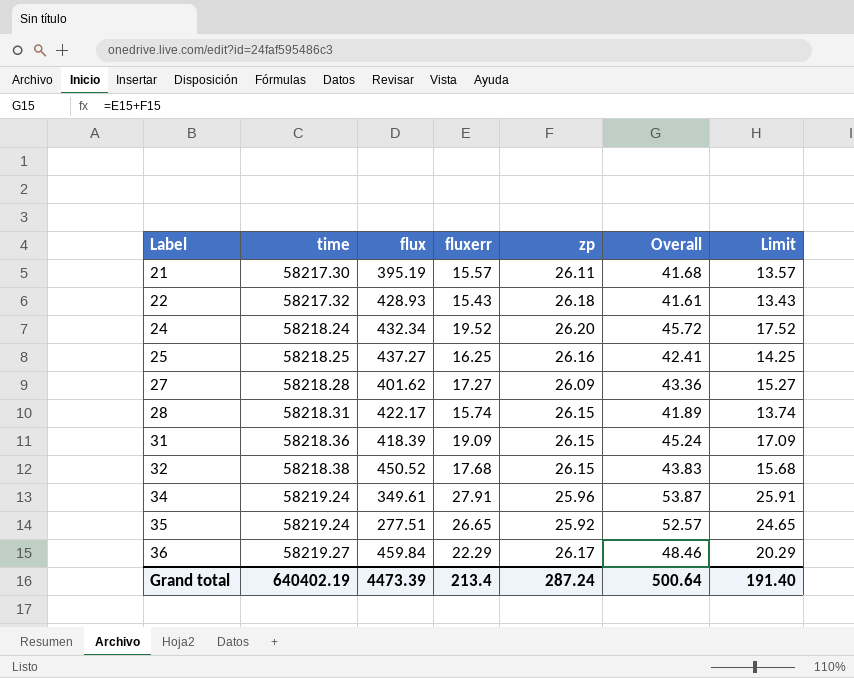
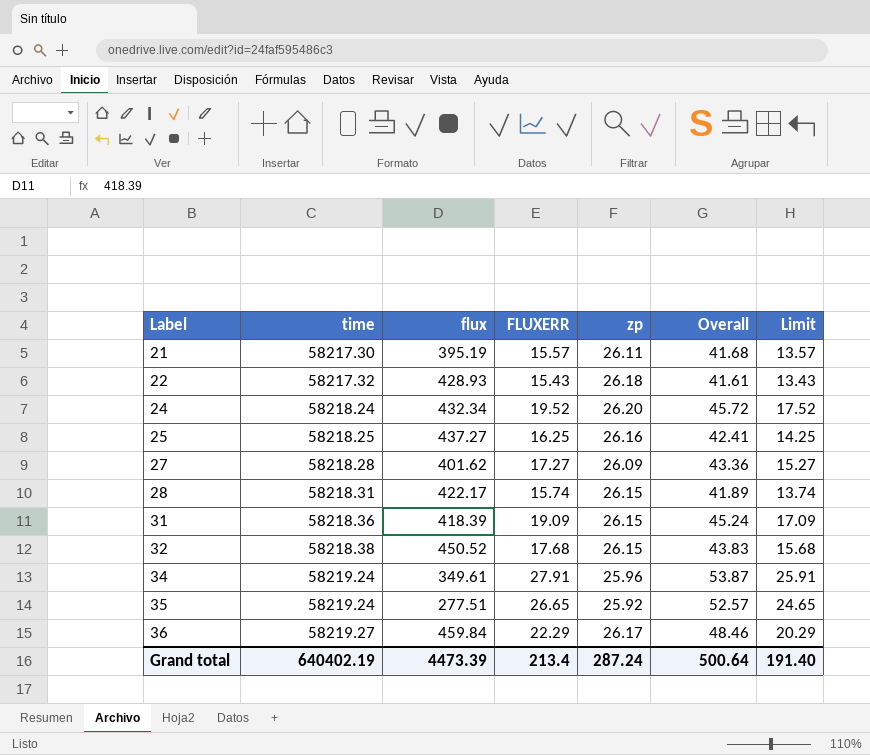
column name: fluxerr -> FLUXERR

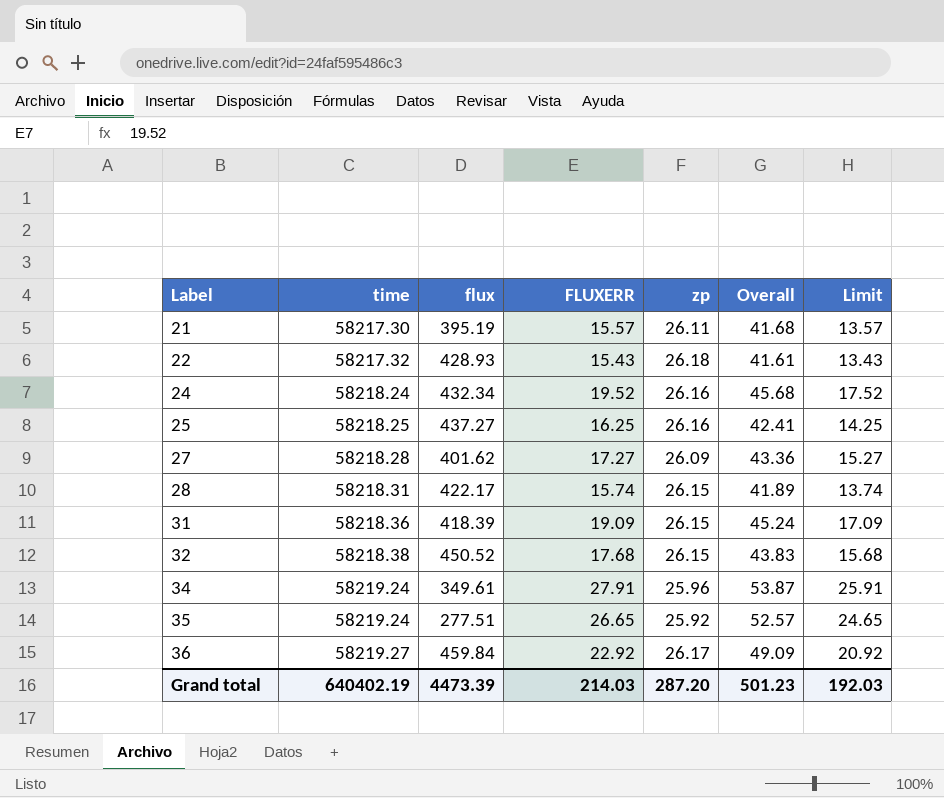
24 | zp: 26.20 -> 26.16
24 | Overall: 45.72 -> 45.68
36 | FLUXERR: 22.29 -> 22.92
36 | Overall: 48.46 -> 49.09
36 | Limit: 20.29 -> 20.92
Grand total | FLUXERR: 213.4 -> 214.03
Grand total | zp: 287.24 -> 287.20
Grand total | Overall: 500.64 -> 501.23
Grand total | Limit: 191.40 -> 192.03

